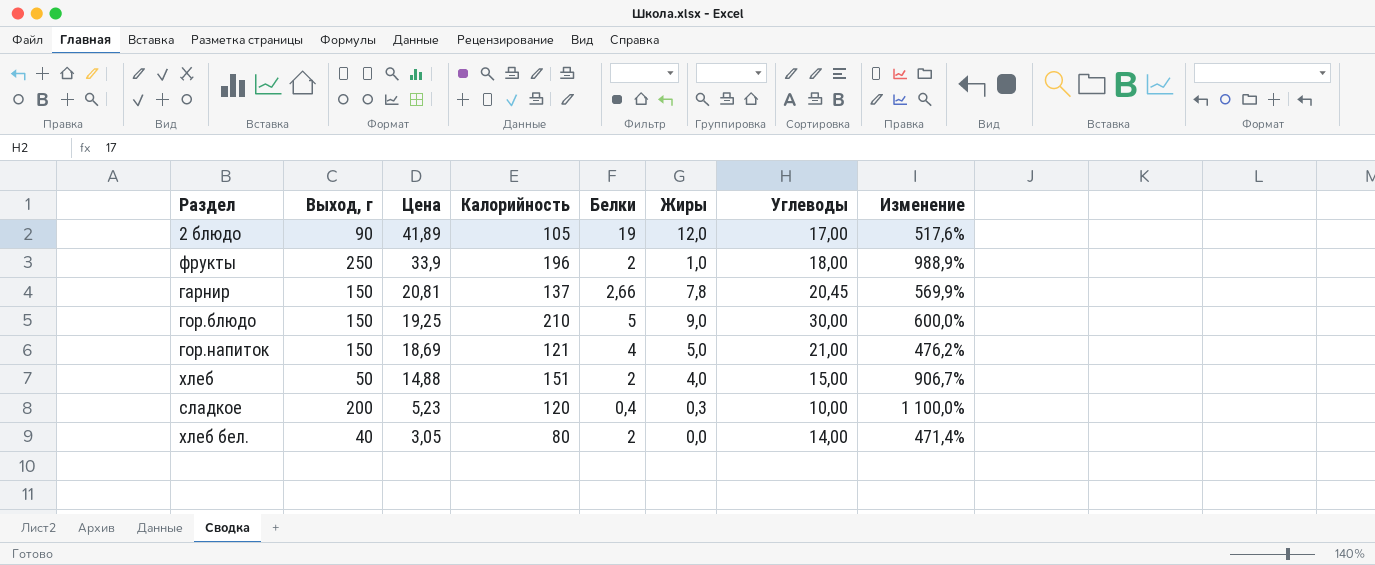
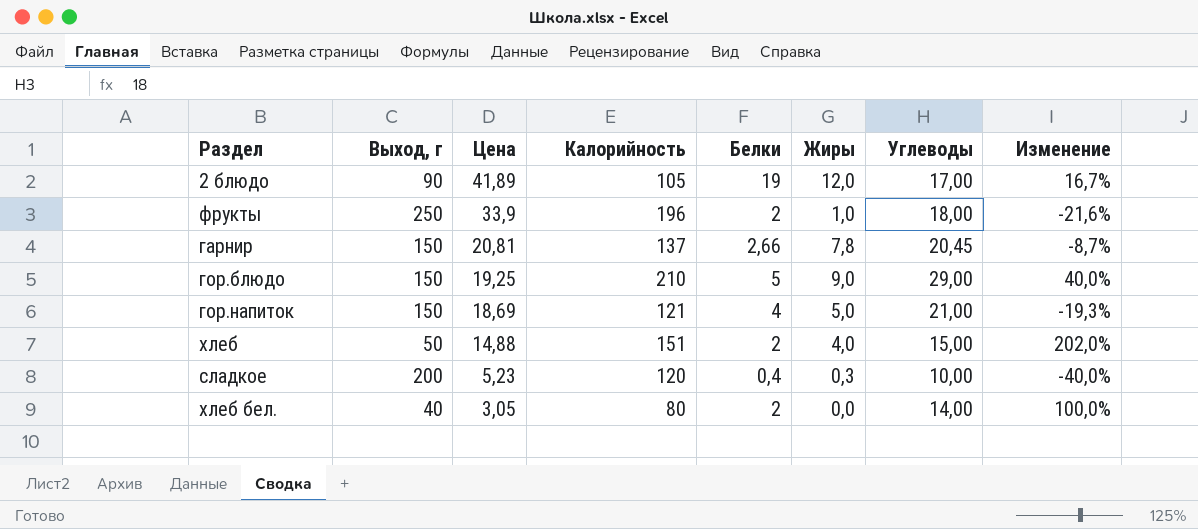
column Изменение | formula: ([Калорийность] - [Углеводы]) / [Углеводы] -> ([Калорийность] - [Выход, г]) / [Выход, г]
гор.блюдо | Углеводы: 30,00 -> 29,00

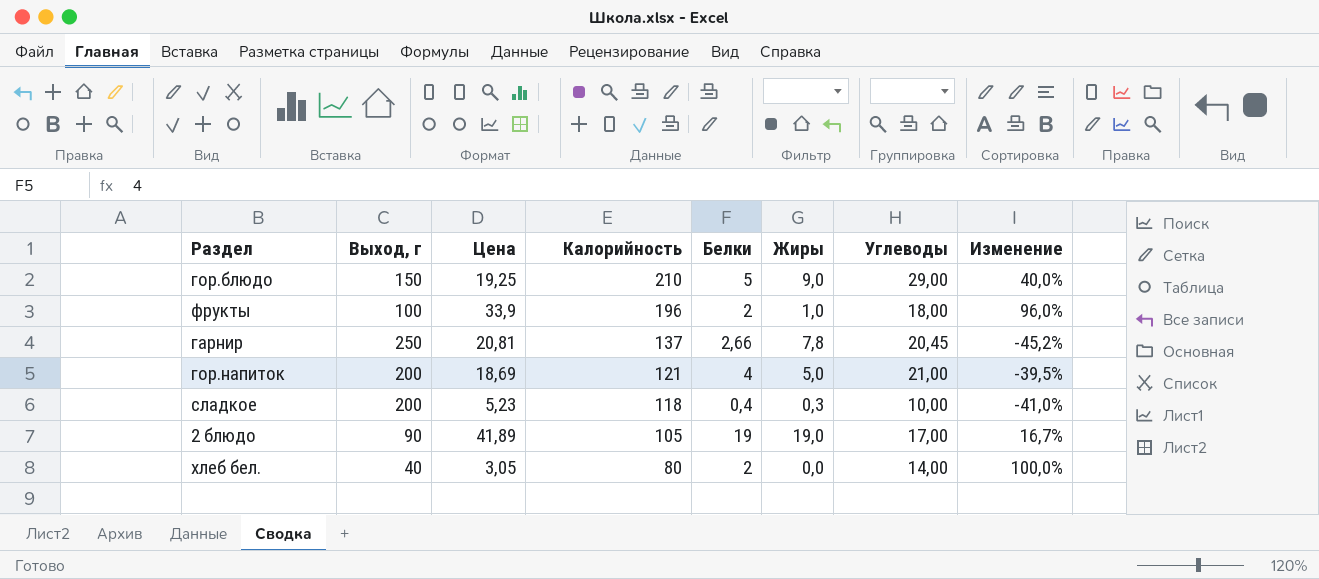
row order: Цена descending -> Калорийность descending
row хлеб: 50 | 14,88 | 151 | 2 | 4,0 | 15,00 | 202,0% -> none
фрукты | Выход, г: 250 -> 100
фрукты | Изменение: -21,6% -> 96,0%
гарнир | Выход, г: 150 -> 250
гарнир | Изменение: -8,7% -> -45,2%
гор.напиток | Выход, г: 150 -> 200
гор.напиток | Изменение: -19,3% -> -39,5%
сладкое | Калорийность: 120 -> 118
сладкое | Изменение: -40,0% -> -41,0%
2 блюдо | Жиры: 12,0 -> 19,0

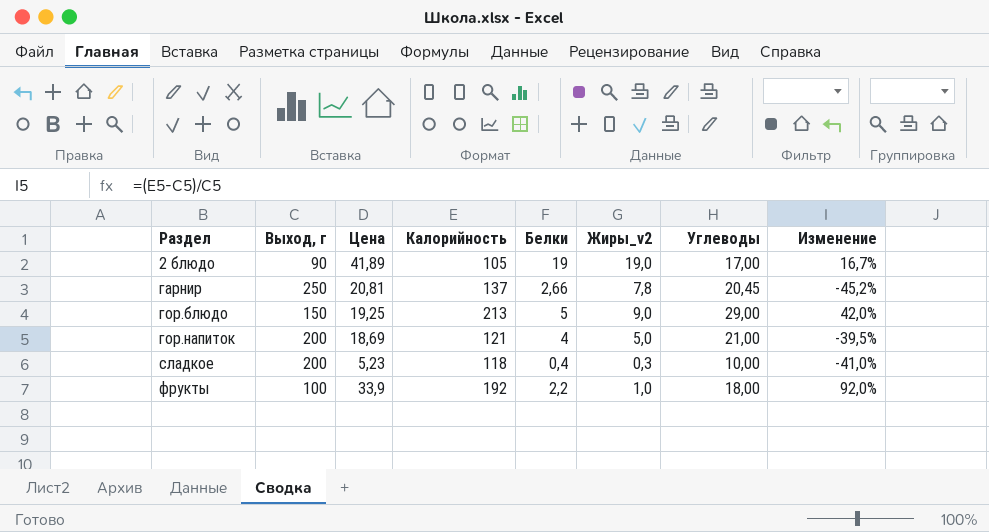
row order: Калорийность descending -> Раздел ascending
column name: Жиры -> Жиры_v2
row хлеб бел.: 40 | 3,05 | 80 | 2 | 0,0 | 14,00 | 100,0% -> none
гор.блюдо | Калорийность: 210 -> 213
гор.блюдо | Изменение: 40,0% -> 42,0%
фрукты | Калорийность: 196 -> 192
фрукты | Белки: 2 -> 2,2
фрукты | Изменение: 96,0% -> 92,0%

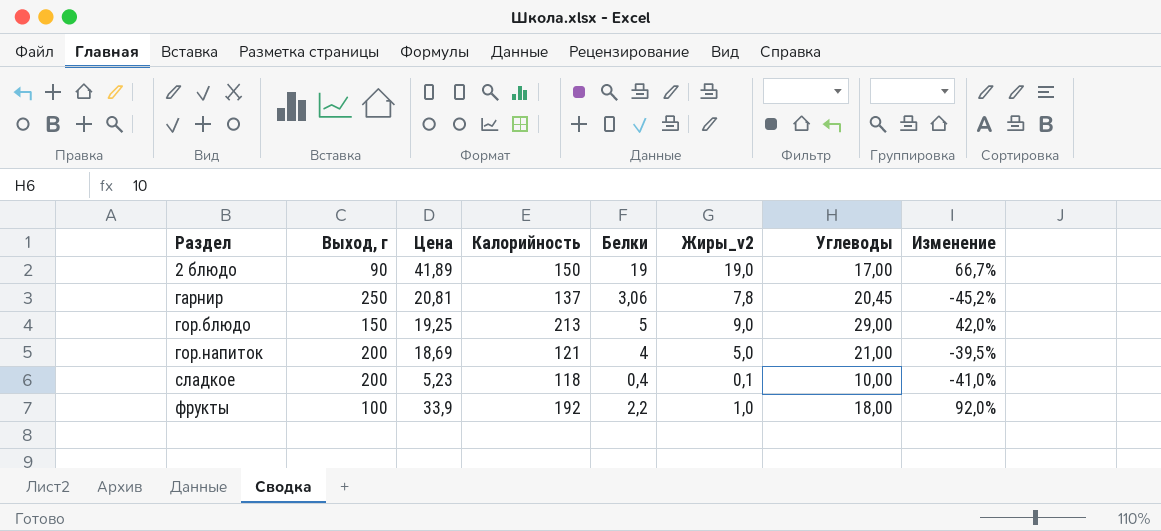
2 блюдо | Калорийность: 105 -> 150
2 блюдо | Изменение: 16,7% -> 66,7%
гарнир | Белки: 2,66 -> 3,06
сладкое | Жиры_v2: 0,3 -> 0,1

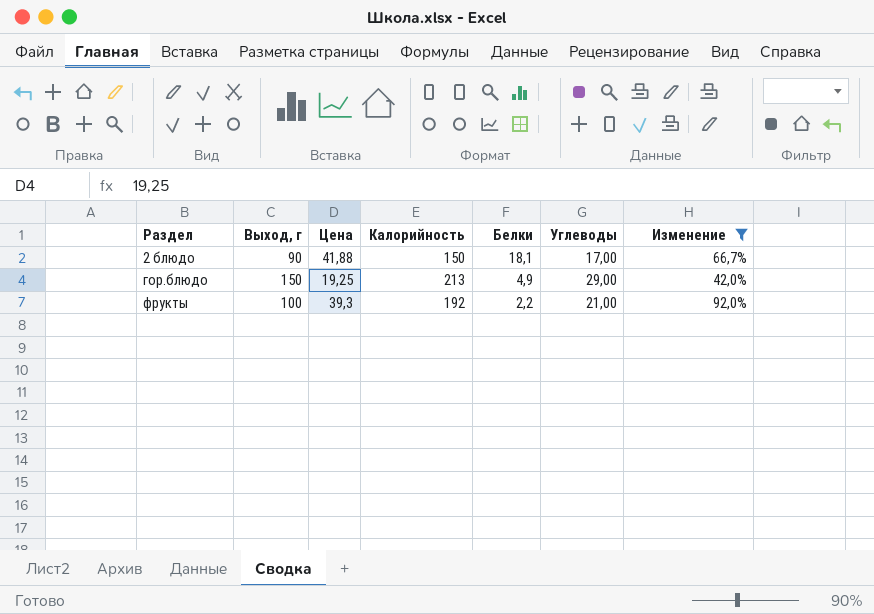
filter: none -> Изменение >= 42,0%
column Жиры_v2 | position: 6 -> none
2 блюдо | Цена: 41,89 -> 41,88
2 блюдо | Белки: 19 -> 18,1
гор.блюдо | Белки: 5 -> 4,9
фрукты | Цена: 33,9 -> 39,3
фрукты | Углеводы: 18,00 -> 21,00

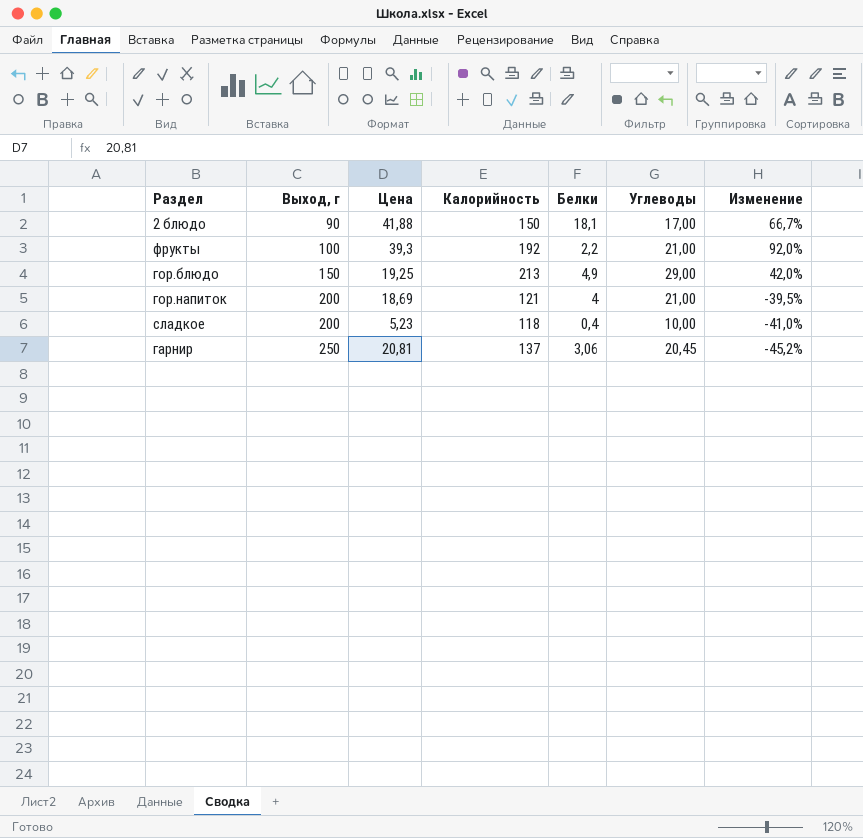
filter: Изменение >= 42,0% -> none
row order: Раздел ascending -> Выход, г ascending

